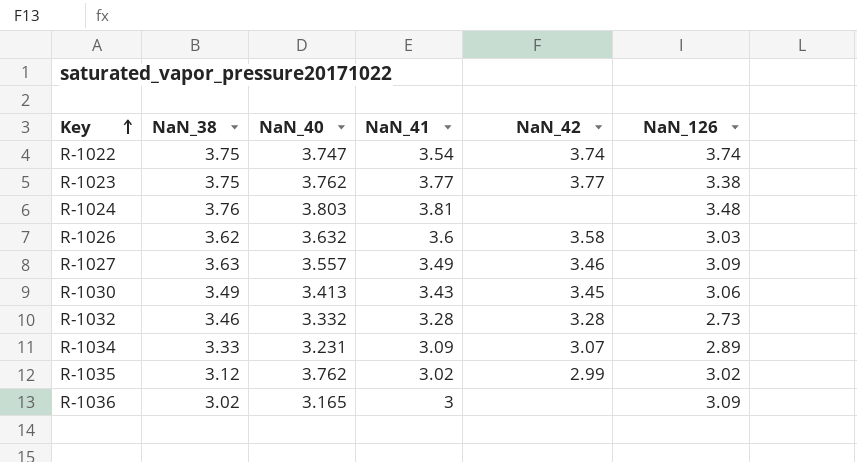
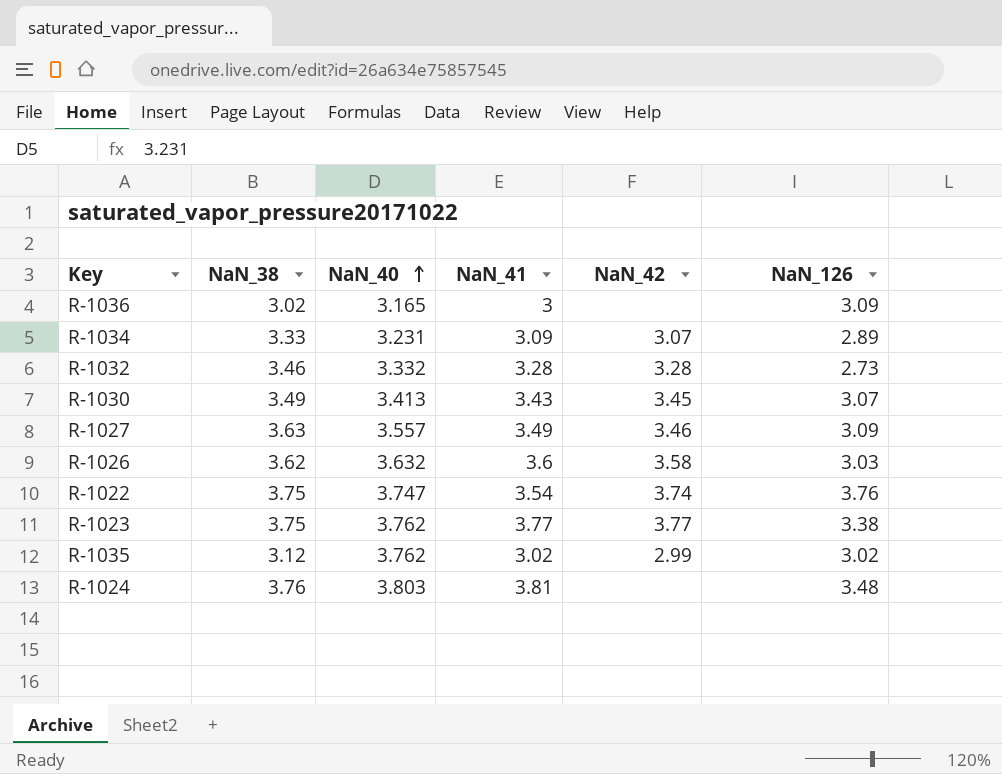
row order: Key ascending -> NaN_40 ascending
R-1030 | NaN_126: 3.06 -> 3.07
R-1022 | NaN_126: 3.74 -> 3.76

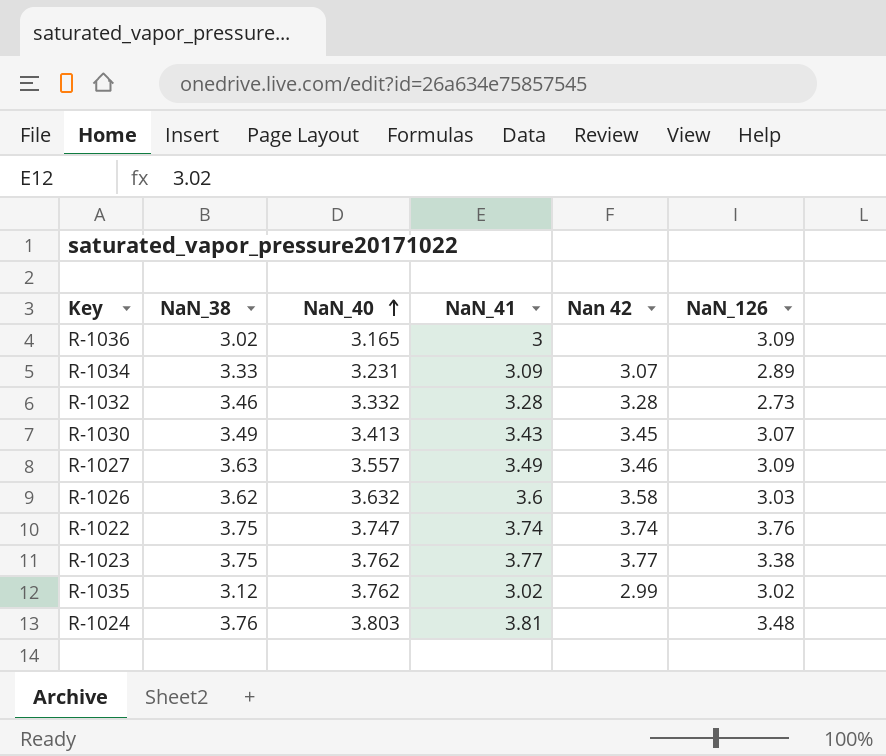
column name: NaN_42 -> Nan 42
R-1022 | NaN_41: 3.54 -> 3.74

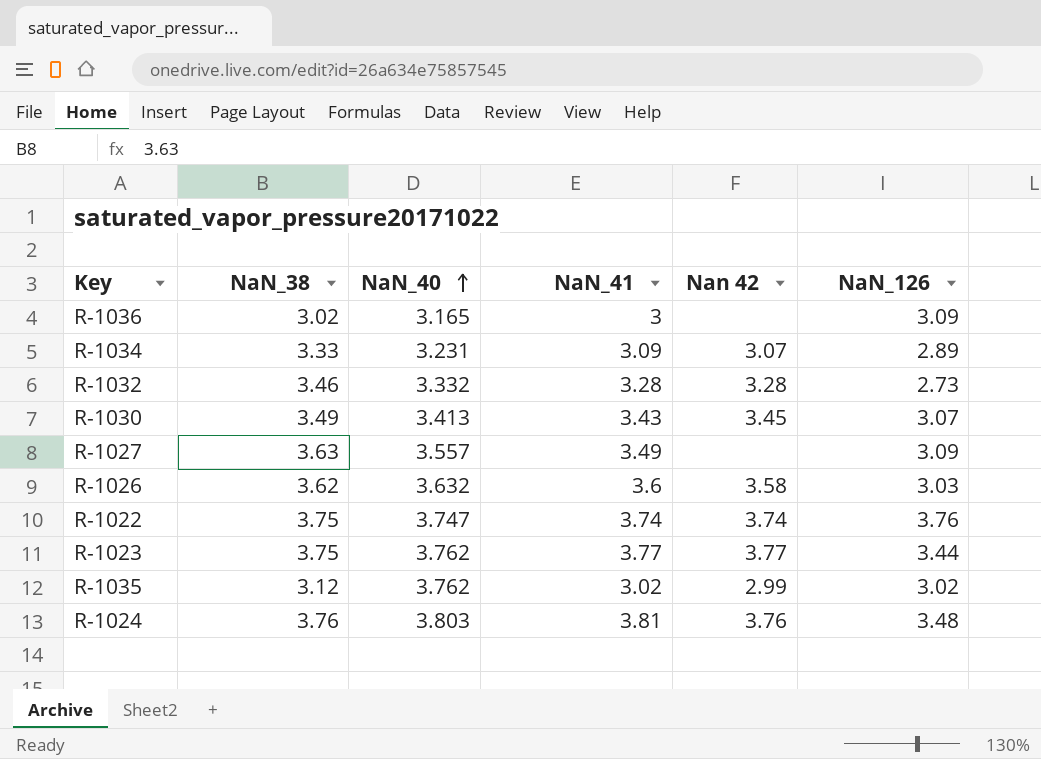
R-1027 | Nan 42: 3.46 -> none
R-1023 | NaN_126: 3.38 -> 3.44
R-1024 | Nan 42: none -> 3.76

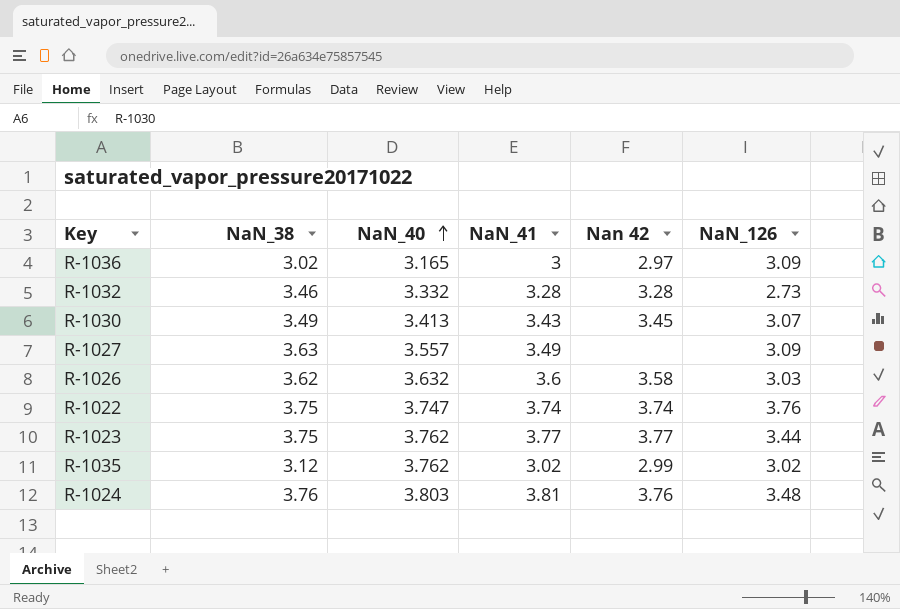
row R-1034: 3.33 | 3.231 | 3.09 | 3.07 | 2.89 -> none
R-1036 | Nan 42: none -> 2.97

